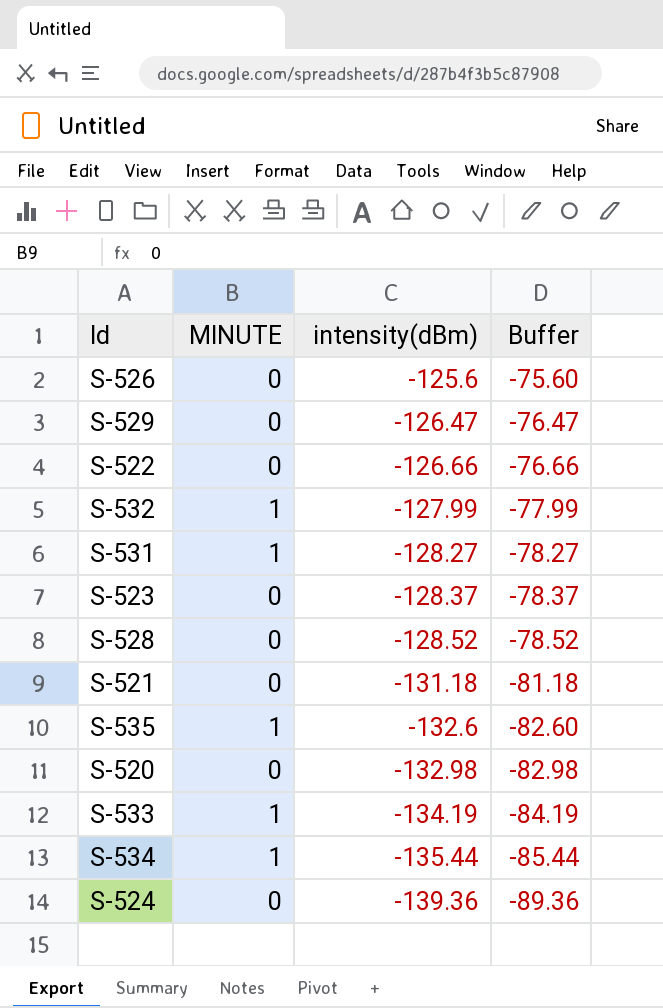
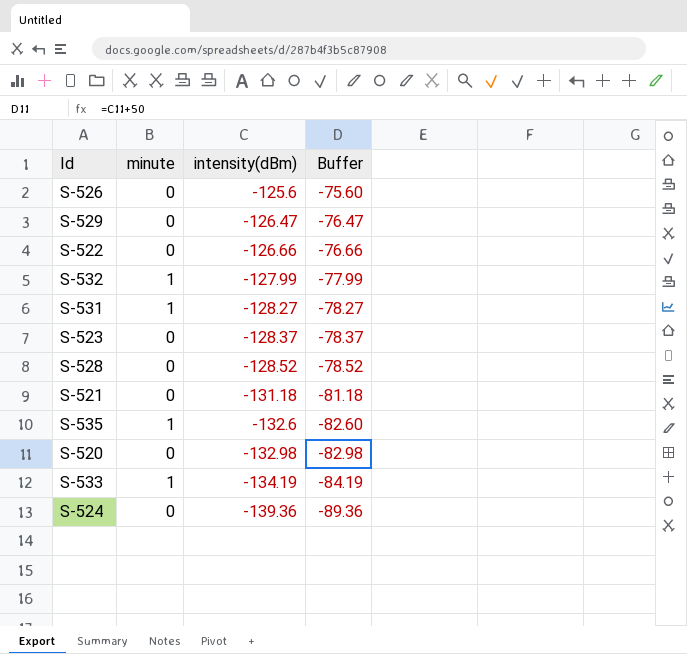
column name: MINUTE -> minute
row S-534: 1 | -135.44 | -85.44 -> none

